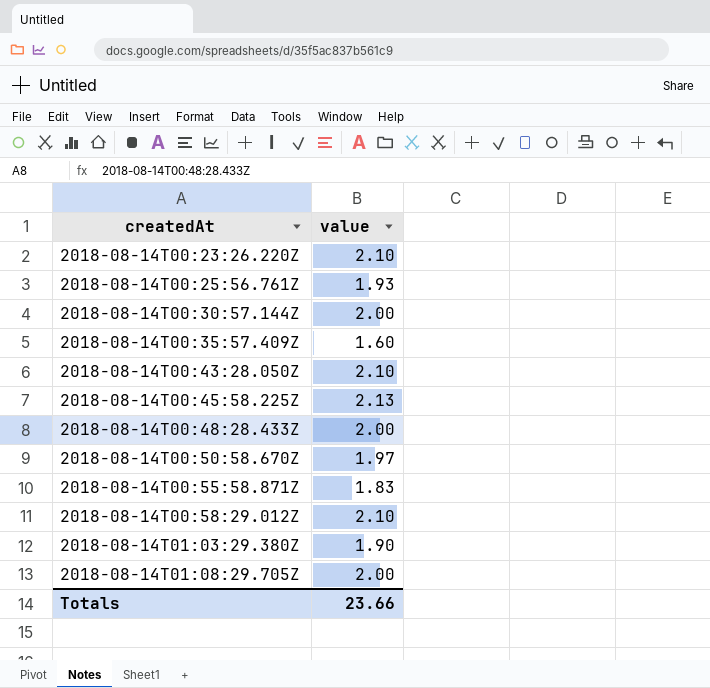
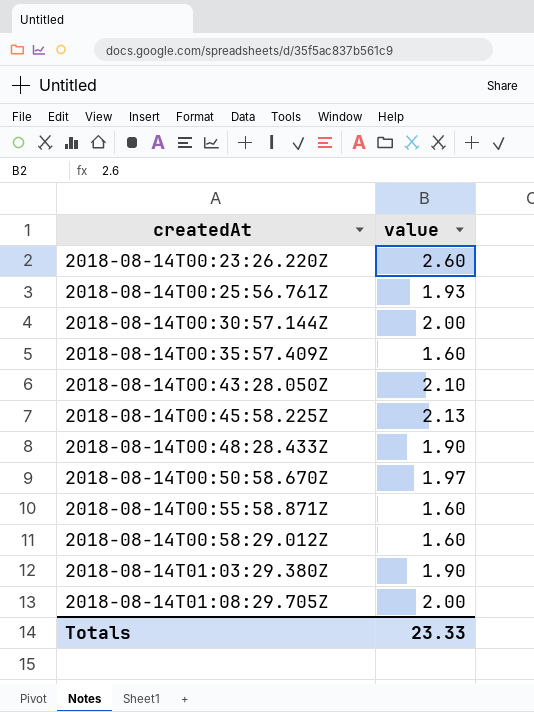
2018-08-14T00:23:26.220Z | value: 2.10 -> 2.60
2018-08-14T00:48:28.433Z | value: 2.00 -> 1.90
2018-08-14T00:55:58.871Z | value: 1.83 -> 1.60
2018-08-14T00:58:29.012Z | value: 2.10 -> 1.60
Totals | value: 23.66 -> 23.33

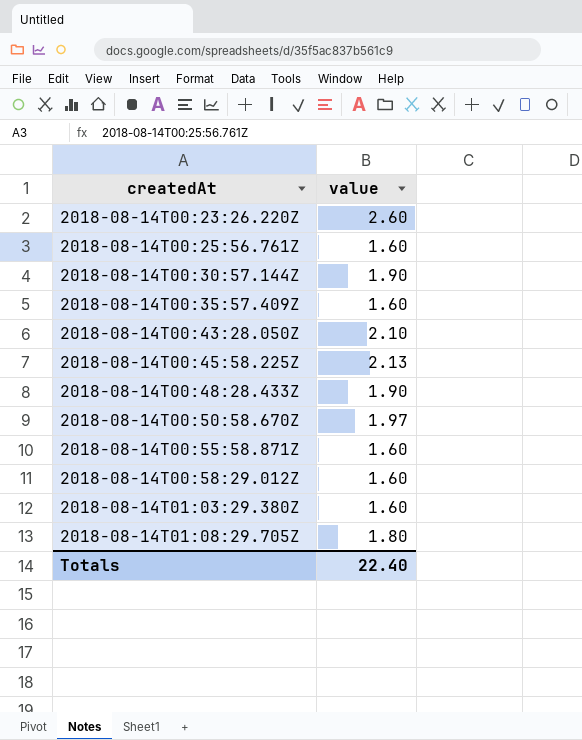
2018-08-14T00:25:56.761Z | value: 1.93 -> 1.60
2018-08-14T00:30:57.144Z | value: 2.00 -> 1.90
2018-08-14T01:03:29.380Z | value: 1.90 -> 1.60
2018-08-14T01:08:29.705Z | value: 2.00 -> 1.80
Totals | value: 23.33 -> 22.40

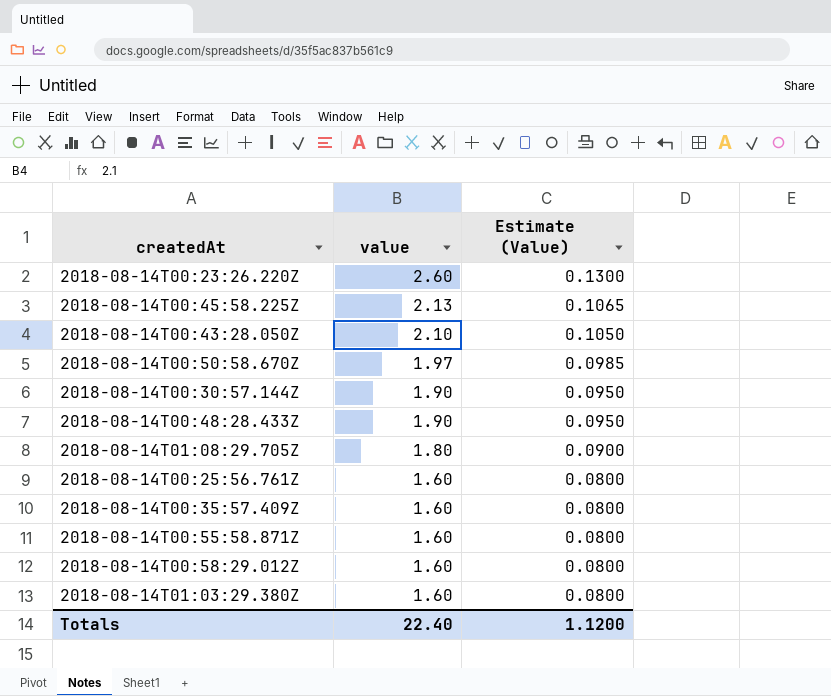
row order: createdAt ascending -> value descending
column Estimate (Value) | formula: none -> [value] * 0.05

